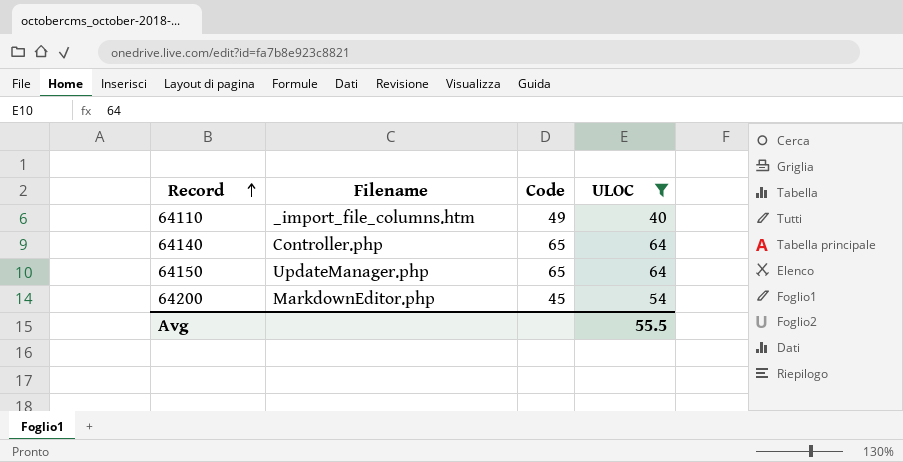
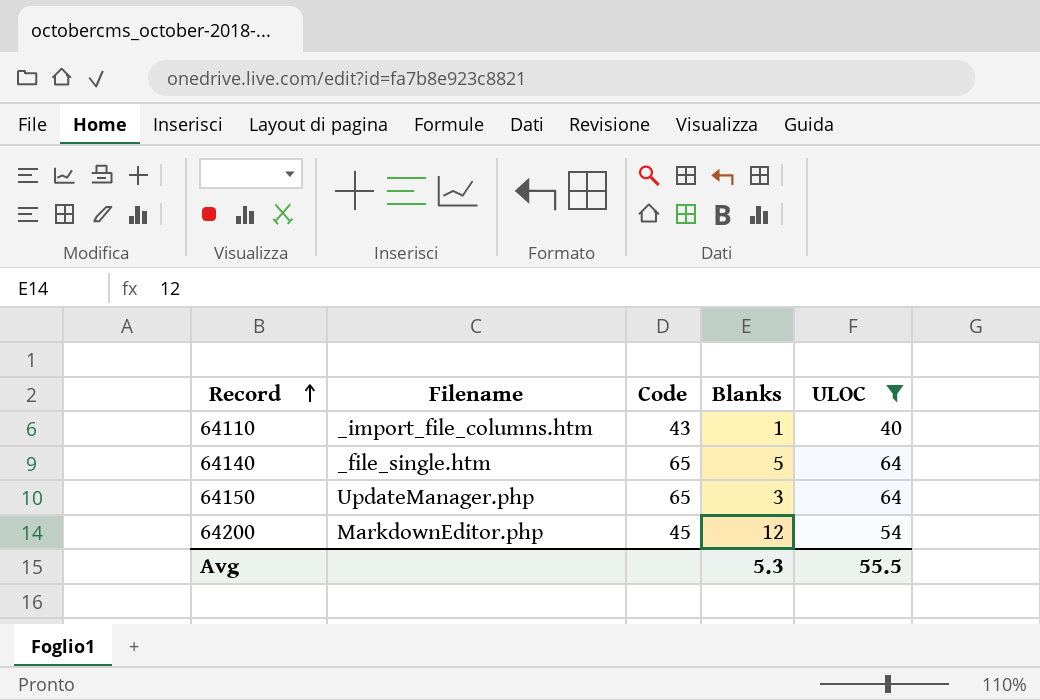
column Blanks | position: none -> 4
64110 | Code: 49 -> 43
64140 | Filename: Controller.php -> _file_single.htm

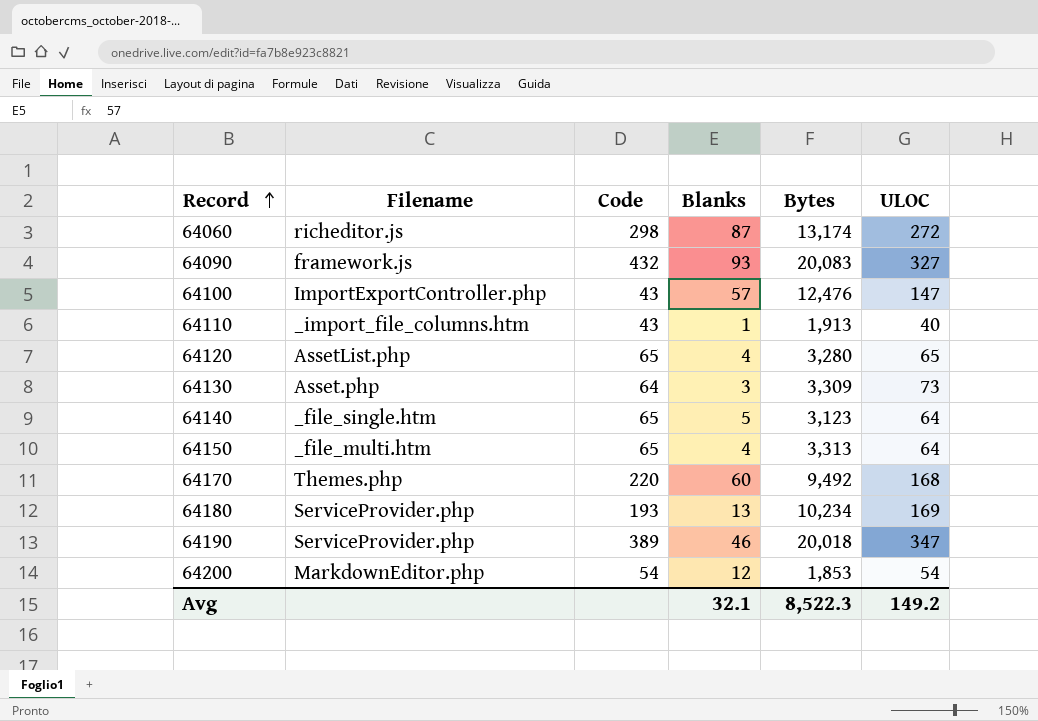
filter: ULOC <= 64 -> none
column Bytes | position: none -> 5
64150 | Filename: UpdateManager.php -> _file_multi.htm
64150 | Blanks: 3 -> 4
64200 | Code: 45 -> 54
Avg | Blanks: 5.3 -> 32.1
Avg | ULOC: 55.5 -> 149.2

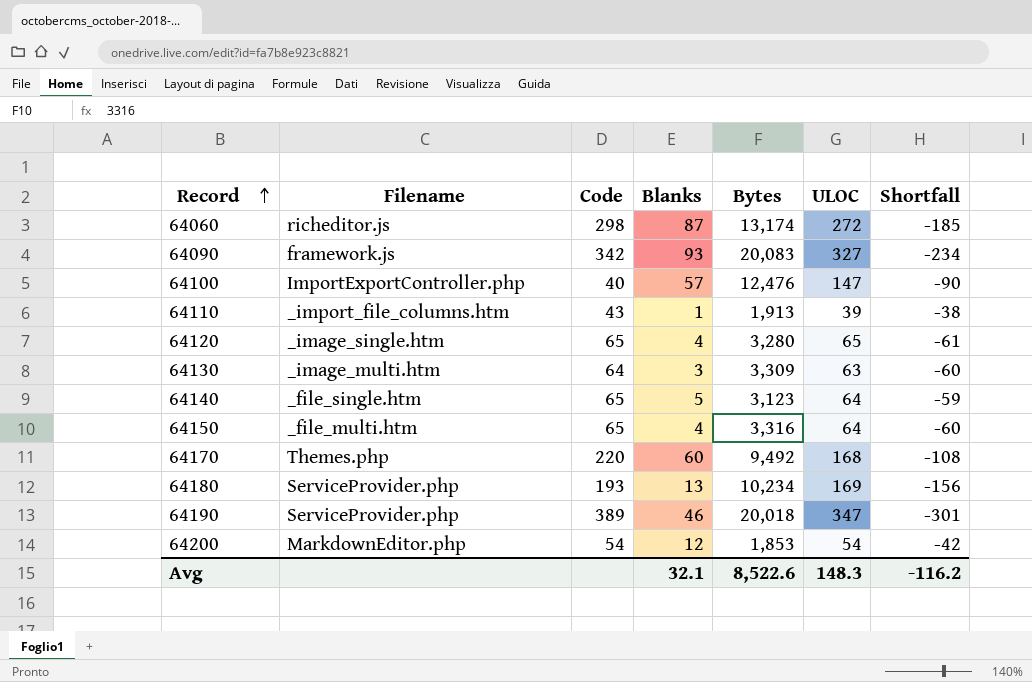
column Shortfall | formula: none -> [Blanks] - [ULOC]
64090 | Code: 432 -> 342
64100 | Code: 43 -> 40
64110 | ULOC: 40 -> 39
64120 | Filename: AssetList.php -> _image_single.htm
64130 | Filename: Asset.php -> _image_multi.htm
64130 | ULOC: 73 -> 63
64150 | Bytes: 3,313 -> 3,316
Avg | Bytes: 8,522.3 -> 8,522.6
Avg | ULOC: 149.2 -> 148.3

